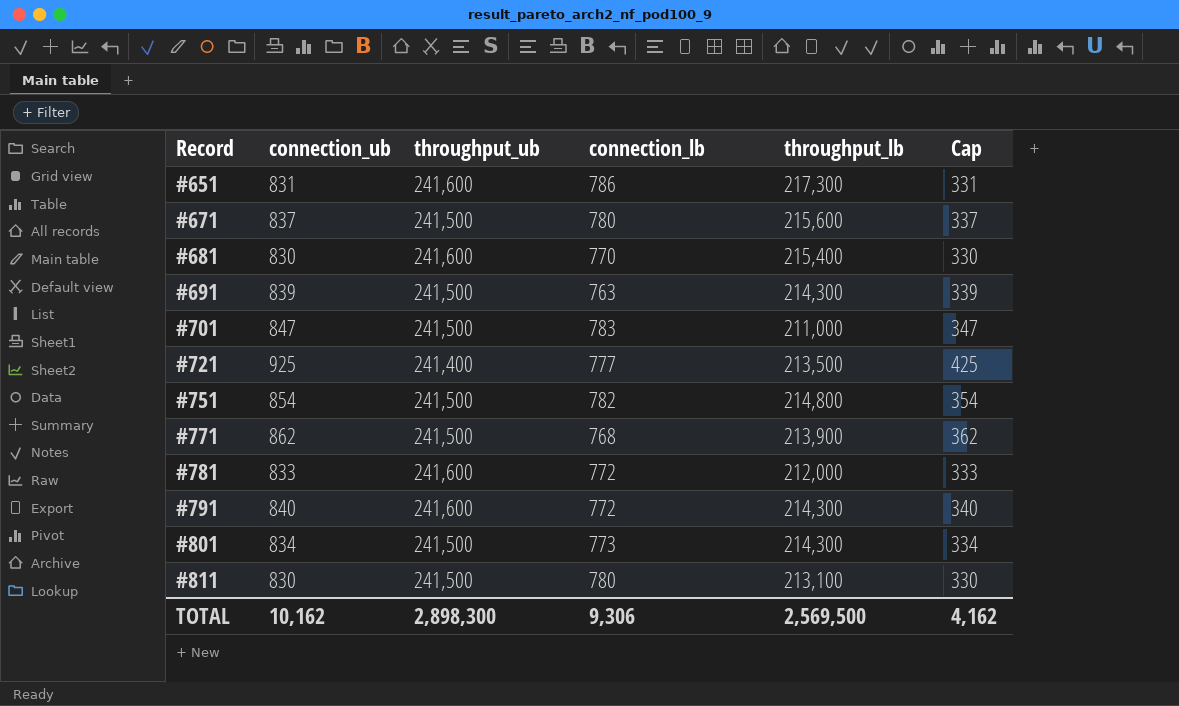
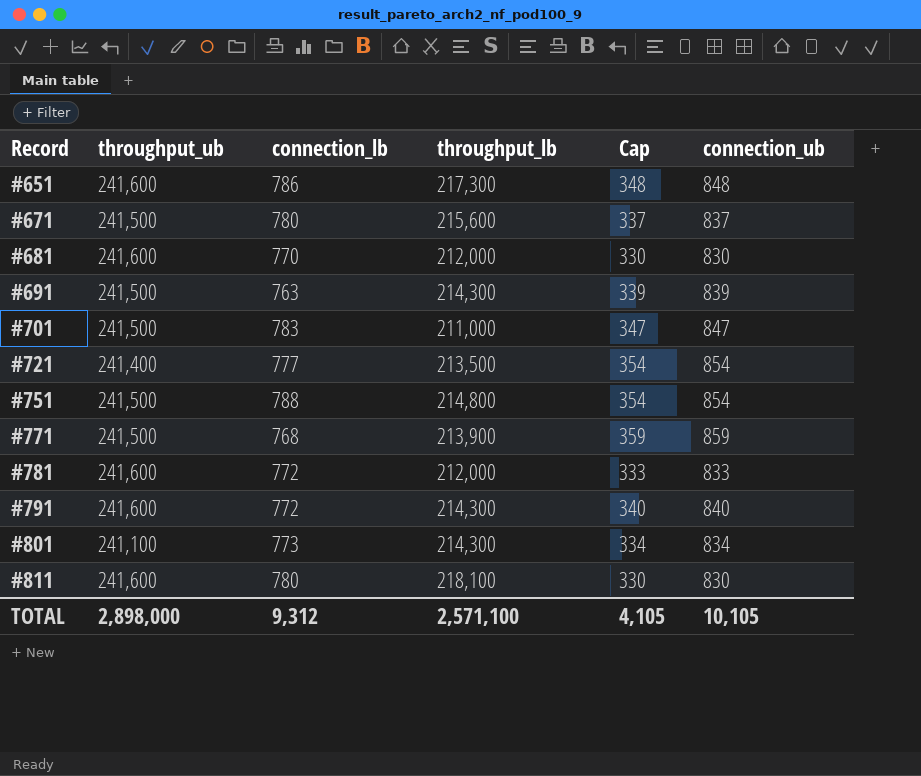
column connection_ub | position: 2 -> 6
#651 | Cap: 331 -> 348
#651 | connection_ub: 831 -> 848
#681 | throughput_lb: 215,400 -> 212,000
#721 | Cap: 425 -> 354
#721 | connection_ub: 925 -> 854
#751 | connection_lb: 782 -> 788
#771 | Cap: 362 -> 359
#771 | connection_ub: 862 -> 859
#801 | throughput_ub: 241,500 -> 241,100
#811 | throughput_ub: 241,500 -> 241,600
#811 | throughput_lb: 213,100 -> 218,100
TOTAL | throughput_ub: 2,898,300 -> 2,898,000
TOTAL | connection_lb: 9,306 -> 9,312
TOTAL | throughput_lb: 2,569,500 -> 2,571,100
TOTAL | Cap: 4,162 -> 4,105
TOTAL | connection_ub: 10,162 -> 10,105

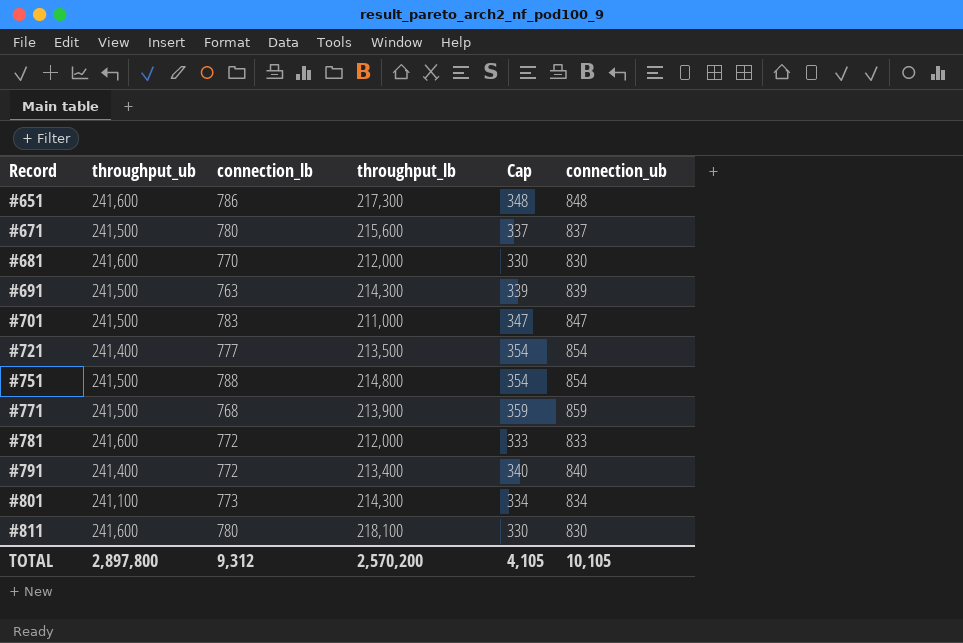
#791 | throughput_ub: 241,600 -> 241,400
#791 | throughput_lb: 214,300 -> 213,400
TOTAL | throughput_ub: 2,898,000 -> 2,897,800
TOTAL | throughput_lb: 2,571,100 -> 2,570,200

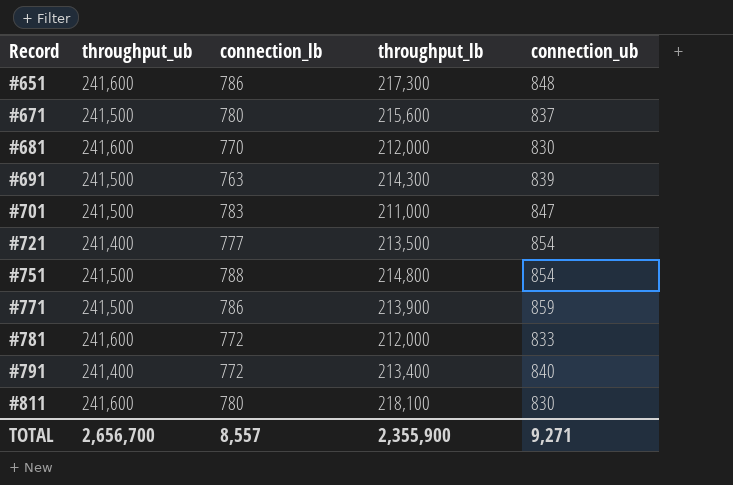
column Cap | formula: [connection_ub] - 500 -> none
row #801: 241,100 | 773 | 214,300 | 334 | 834 -> none
#771 | connection_lb: 768 -> 786
TOTAL | throughput_ub: 2,897,800 -> 2,656,700
TOTAL | connection_lb: 9,312 -> 8,557
TOTAL | throughput_lb: 2,570,200 -> 2,355,900
TOTAL | connection_ub: 10,105 -> 9,271

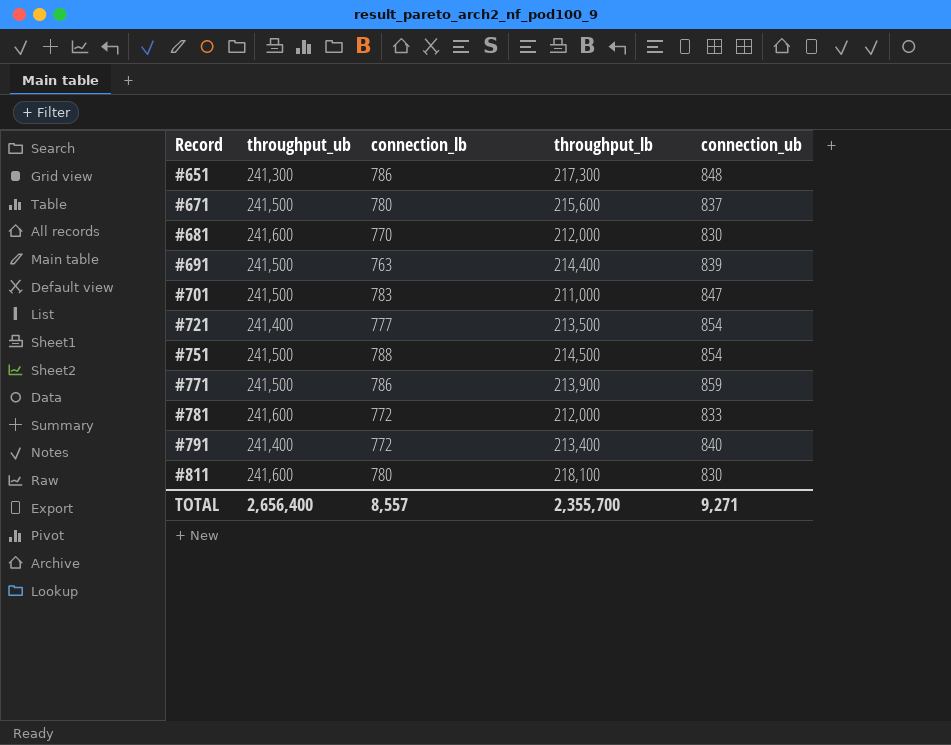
#651 | throughput_ub: 241,600 -> 241,300
#691 | throughput_lb: 214,300 -> 214,400
#751 | throughput_lb: 214,800 -> 214,500
TOTAL | throughput_ub: 2,656,700 -> 2,656,400
TOTAL | throughput_lb: 2,355,900 -> 2,355,700

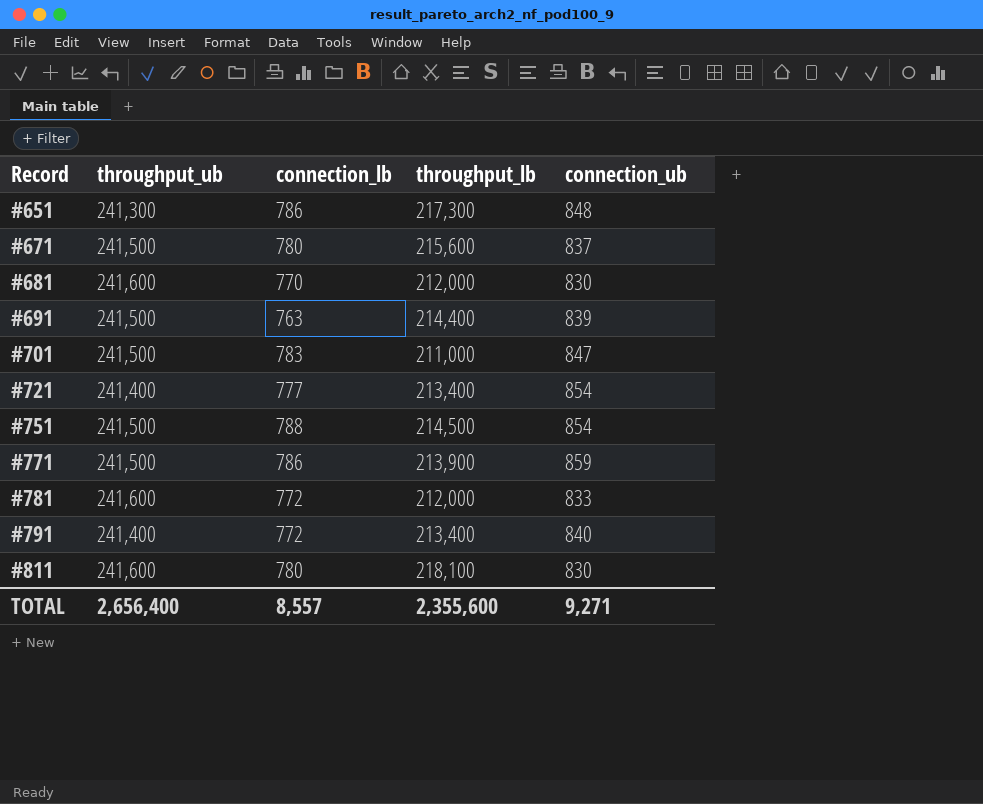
#721 | throughput_lb: 213,500 -> 213,400
TOTAL | throughput_lb: 2,355,700 -> 2,355,600

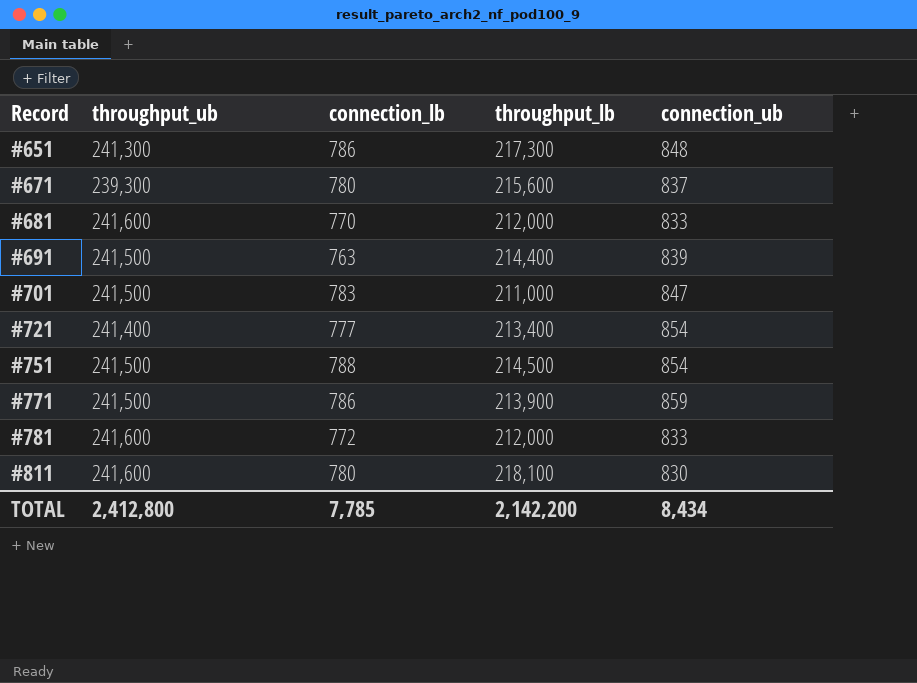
row #791: 241,400 | 772 | 213,400 | 840 -> none
#671 | throughput_ub: 241,500 -> 239,300
#681 | connection_ub: 830 -> 833
TOTAL | throughput_ub: 2,656,400 -> 2,412,800
TOTAL | connection_lb: 8,557 -> 7,785
TOTAL | throughput_lb: 2,355,600 -> 2,142,200
TOTAL | connection_ub: 9,271 -> 8,434

